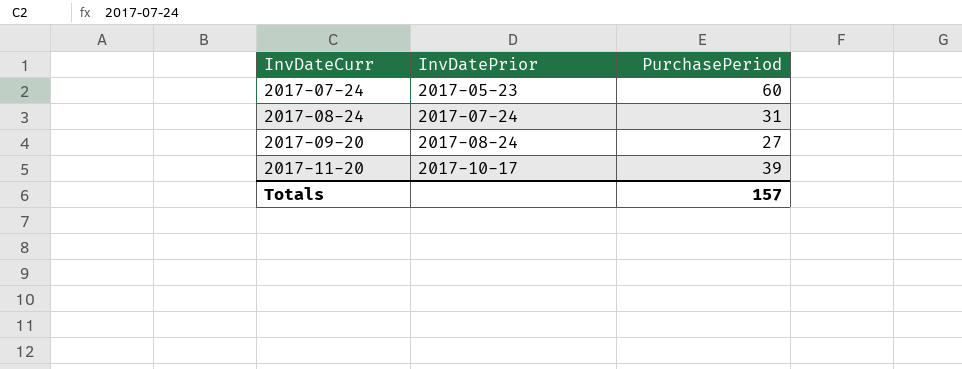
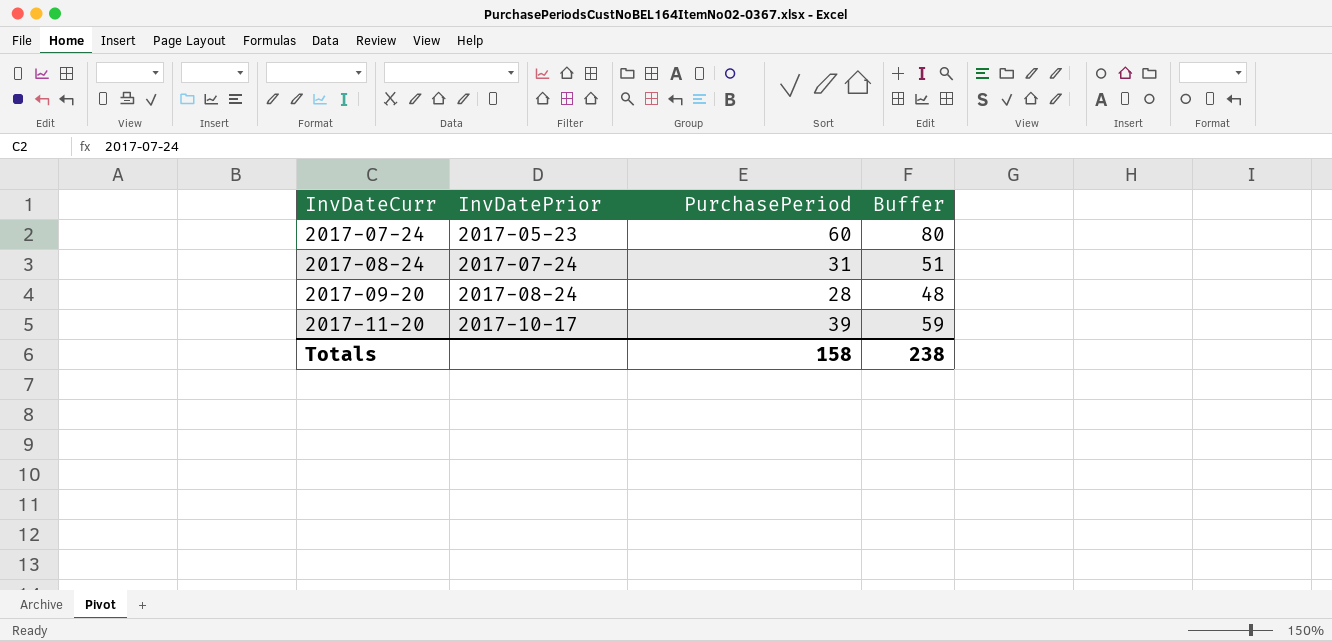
column Buffer | formula: none -> [PurchasePeriod] + 20
2017-09-20 | PurchasePeriod: 27 -> 28
Totals | PurchasePeriod: 157 -> 158

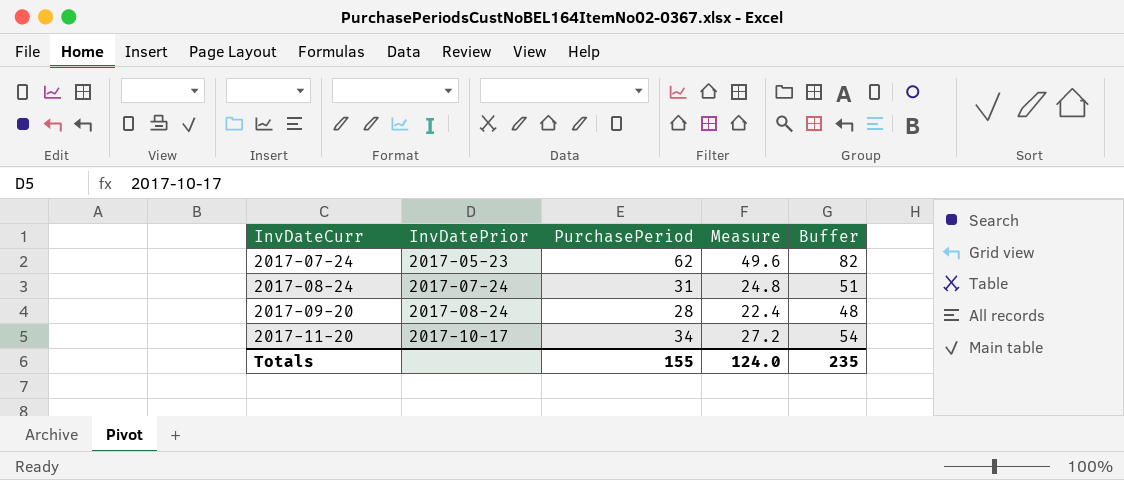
column Measure | formula: none -> [PurchasePeriod] * 0.8
2017-07-24 | PurchasePeriod: 60 -> 62
2017-07-24 | Buffer: 80 -> 82
2017-11-20 | PurchasePeriod: 39 -> 34
2017-11-20 | Buffer: 59 -> 54
Totals | PurchasePeriod: 158 -> 155
Totals | Buffer: 238 -> 235

